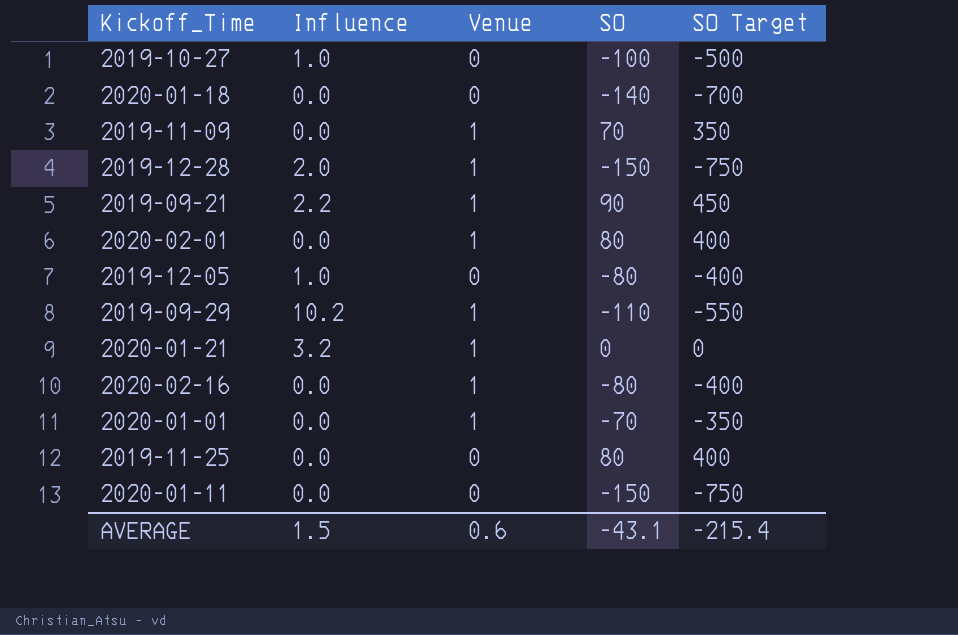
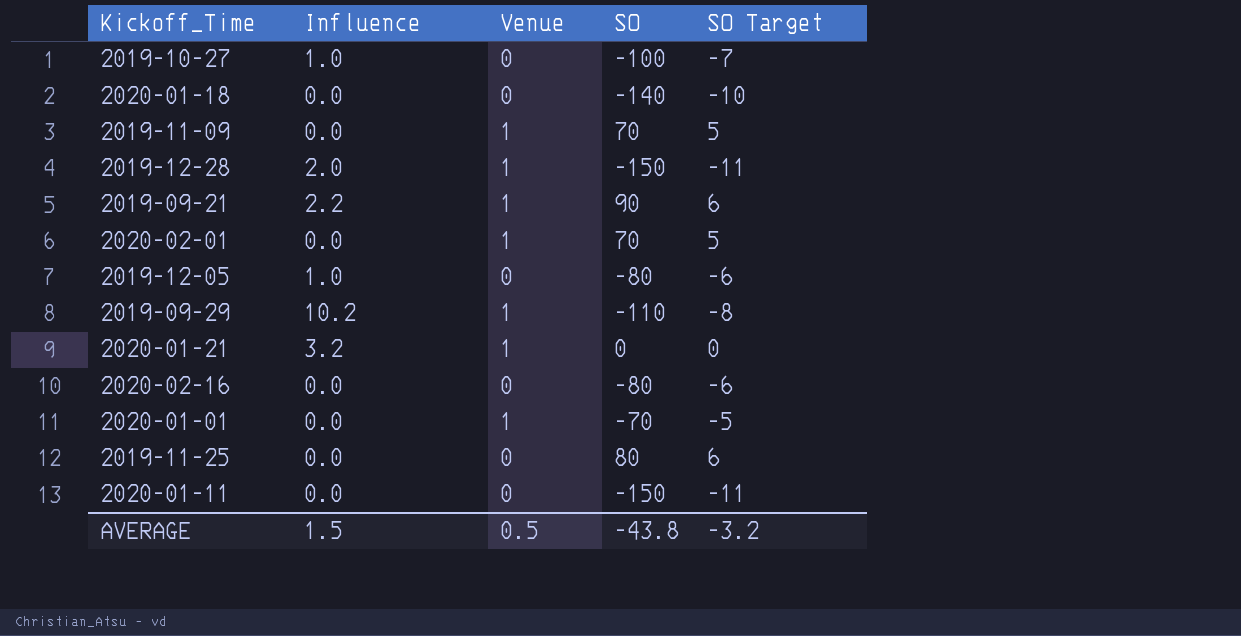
column SO Target | formula: [SO] * 5 -> [SO] * 0.07
2020-02-01 | SO: 80 -> 70
2020-02-16 | Venue: 1 -> 0
AVERAGE | Venue: 0.6 -> 0.5
AVERAGE | SO: -43.1 -> -43.8
AVERAGE | SO Target: -215.4 -> -3.2

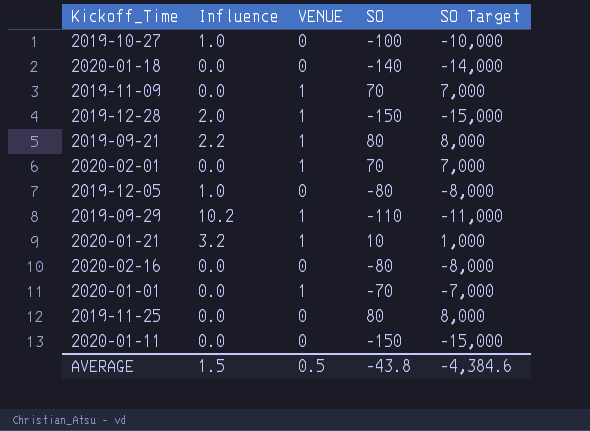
column name: Venue -> VENUE
column SO Target | formula: [SO] * 0.07 -> [SO] * 100
2019-09-21 | SO: 90 -> 80
2020-01-21 | SO: 0 -> 10
AVERAGE | SO Target: -3.2 -> -4,384.6

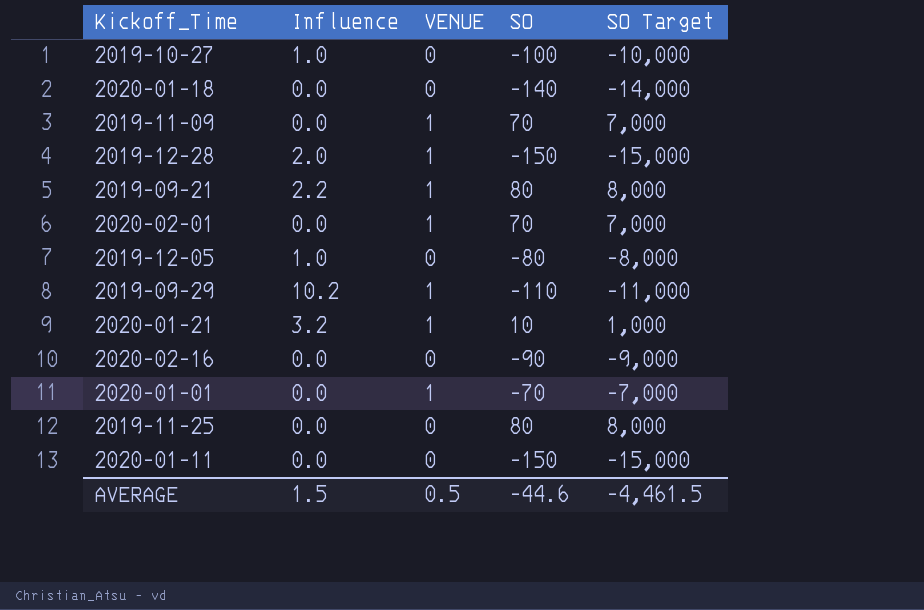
2020-02-16 | SO: -80 -> -90
2020-02-16 | SO Target: -8,000 -> -9,000
AVERAGE | SO: -43.8 -> -44.6
AVERAGE | SO Target: -4,384.6 -> -4,461.5

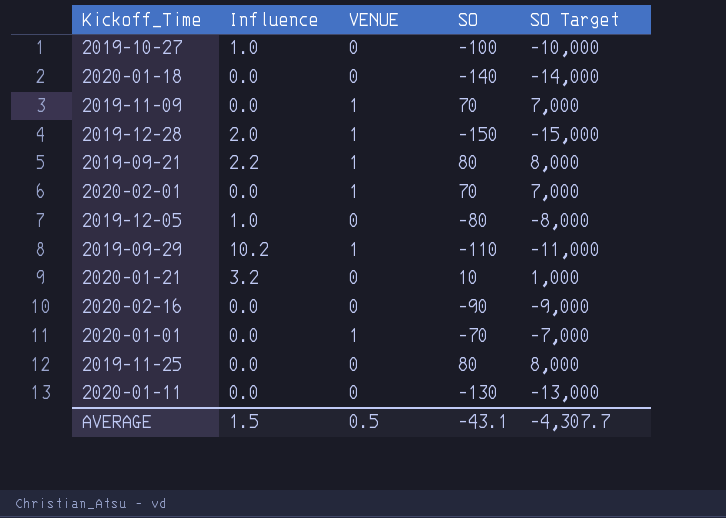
2020-01-21 | VENUE: 1 -> 0
2020-01-11 | SO: -150 -> -130
2020-01-11 | SO Target: -15,000 -> -13,000
AVERAGE | SO: -44.6 -> -43.1
AVERAGE | SO Target: -4,461.5 -> -4,307.7

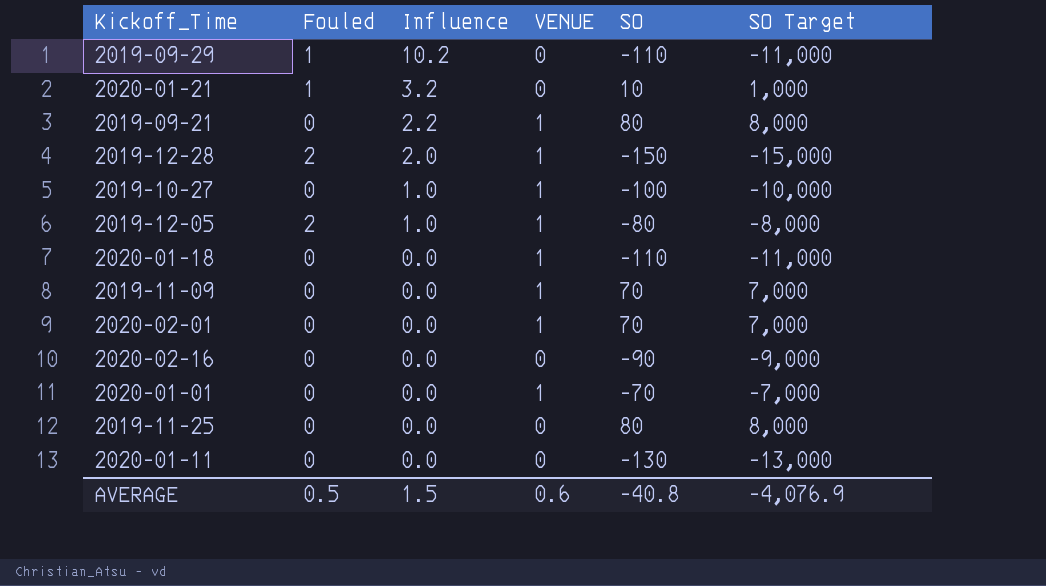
row order: none -> Influence descending
column Fouled | position: none -> 2
2019-09-29 | VENUE: 1 -> 0
2019-10-27 | VENUE: 0 -> 1
2019-12-05 | VENUE: 0 -> 1
2020-01-18 | VENUE: 0 -> 1
2020-01-18 | SO: -140 -> -110
2020-01-18 | SO Target: -14,000 -> -11,000
AVERAGE | VENUE: 0.5 -> 0.6
AVERAGE | SO: -43.1 -> -40.8
AVERAGE | SO Target: -4,307.7 -> -4,076.9

